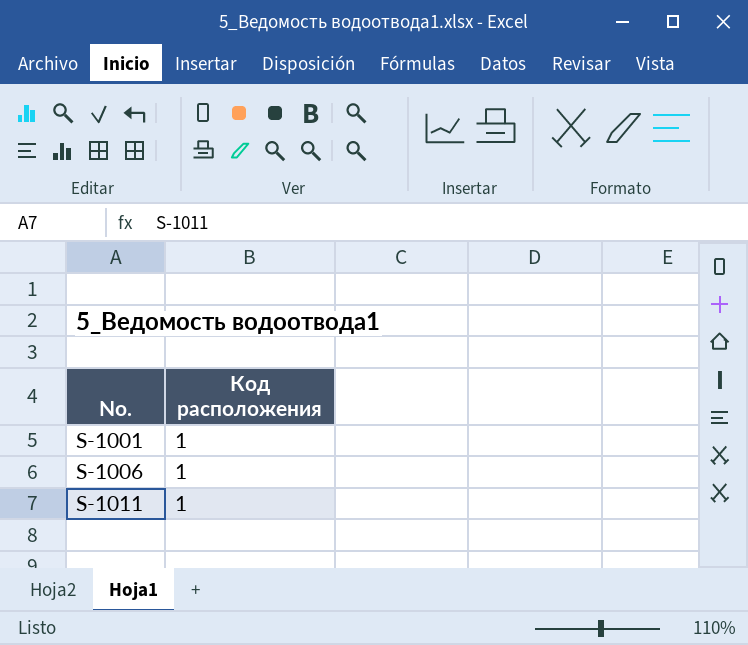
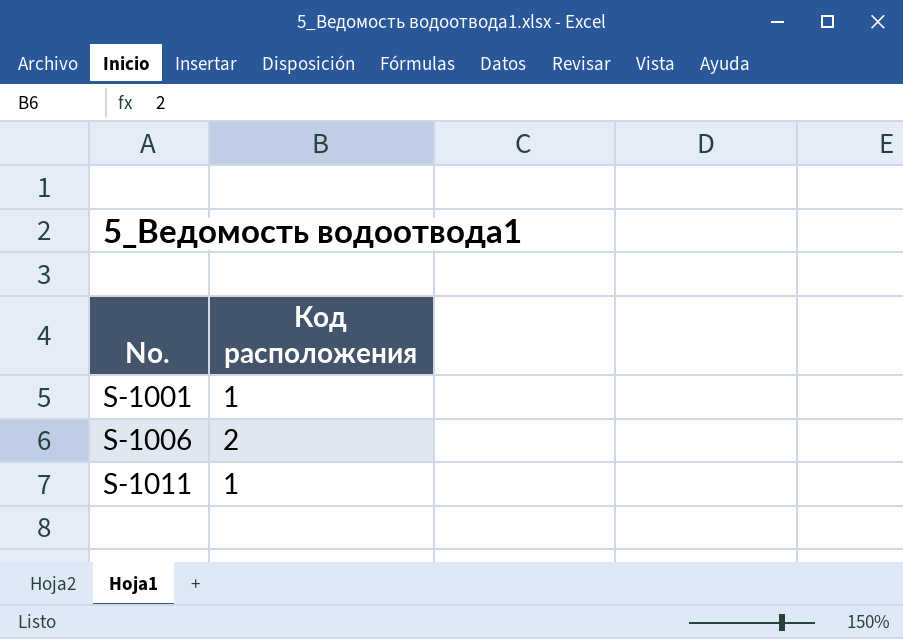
S-1006 | Код расположения: 1 -> 2

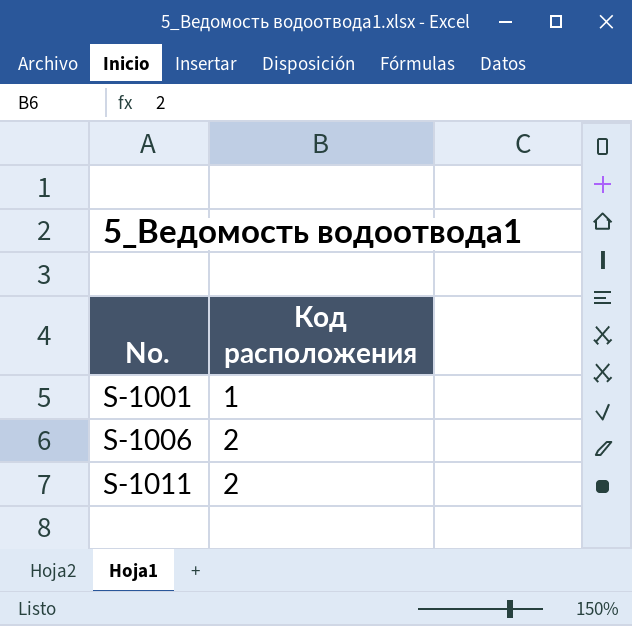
S-1011 | Код расположения: 1 -> 2

